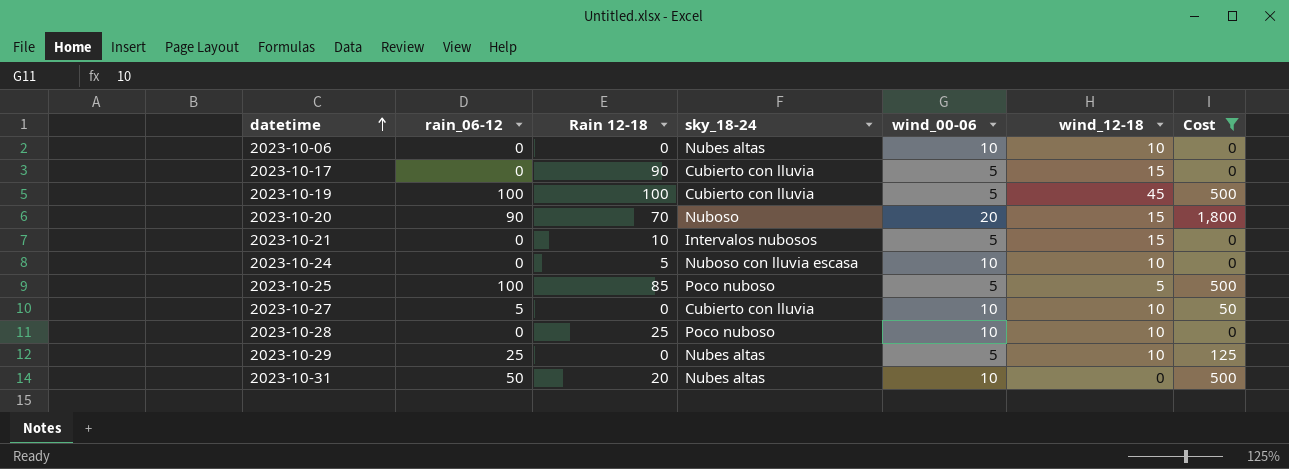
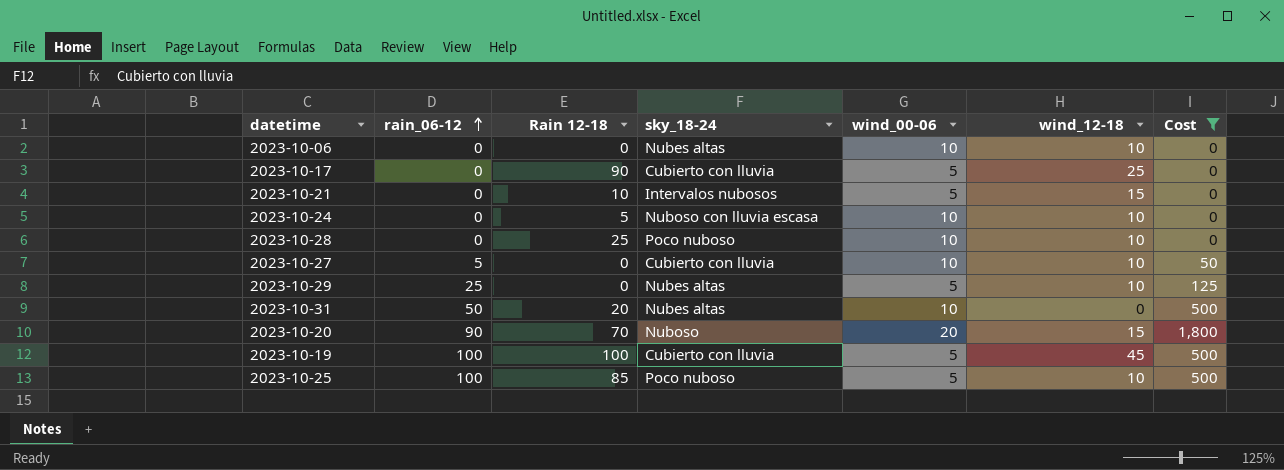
row order: datetime ascending -> rain_06-12 ascending
2023-10-17 | wind_12-18: 15 -> 25
2023-10-25 | wind_12-18: 5 -> 10

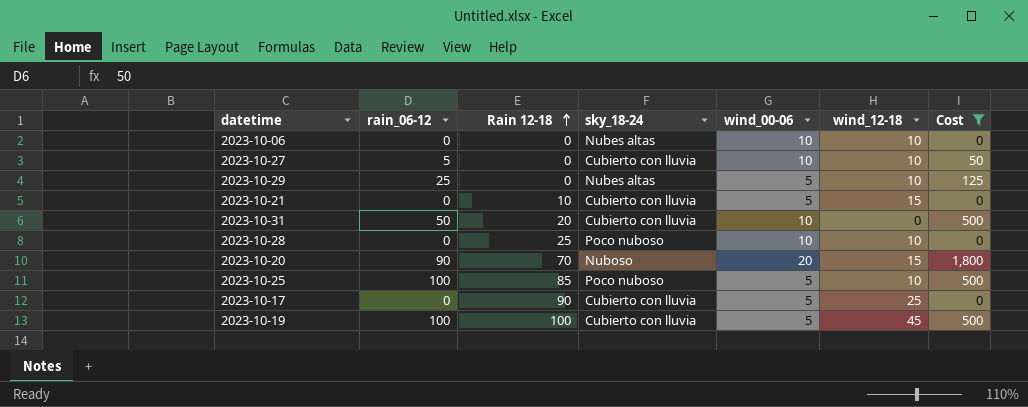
row order: rain_06-12 ascending -> Rain 12-18 ascending
row 2023-10-24: 0 | 5 | Nuboso con lluvia escasa | 10 | 10 | 0 -> none
2023-10-21 | sky_18-24: Intervalos nubosos -> Cubierto con lluvia
2023-10-31 | sky_18-24: Nubes altas -> Cubierto con lluvia

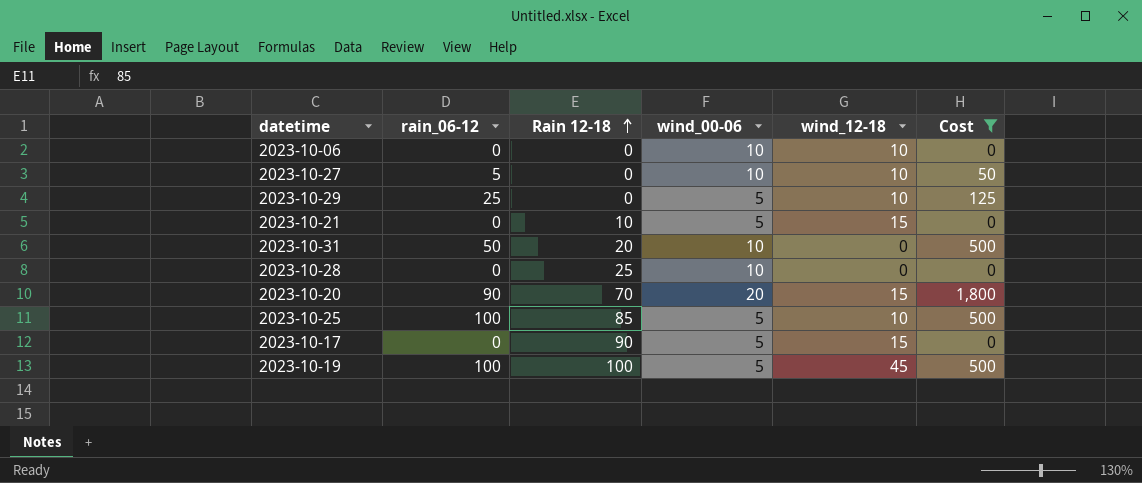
column sky_18-24 | position: 4 -> none
2023-10-28 | wind_12-18: 10 -> 0
2023-10-17 | wind_12-18: 25 -> 15

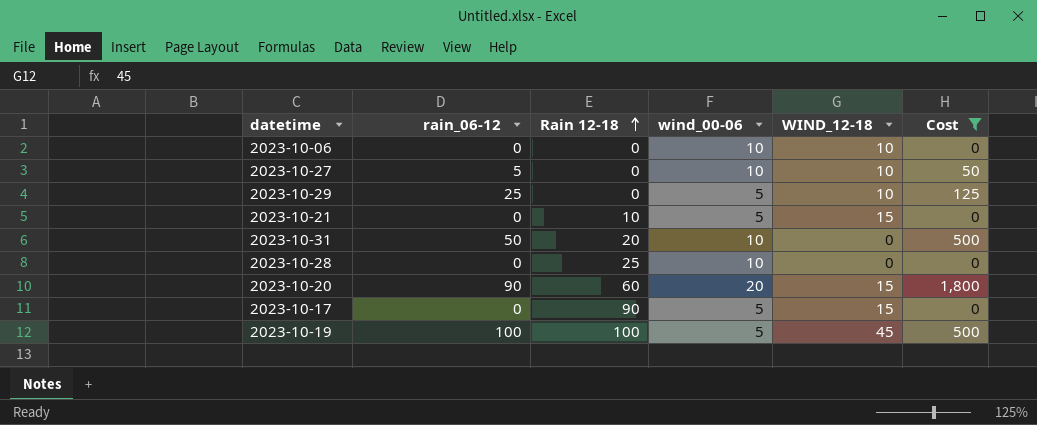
column name: wind_12-18 -> WIND_12-18
row 2023-10-25: 100 | 85 | 5 | 10 | 500 -> none
2023-10-20 | Rain 12-18: 70 -> 60

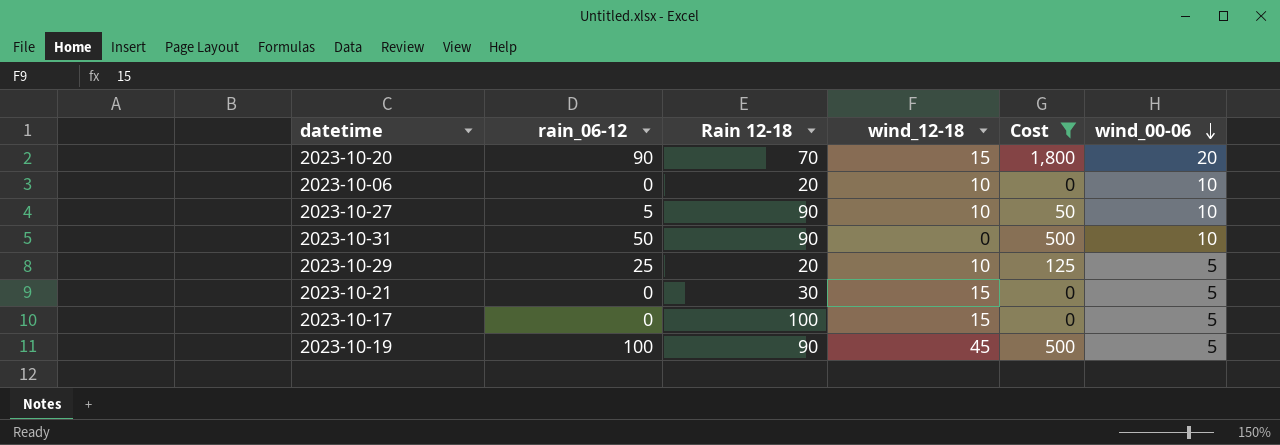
row order: Rain 12-18 ascending -> wind_00-06 descending
column name: WIND_12-18 -> wind_12-18
column wind_00-06 | position: 4 -> 6
row 2023-10-28: 0 | 25 | 10 | 0 | 0 -> none
2023-10-20 | Rain 12-18: 60 -> 70
2023-10-06 | Rain 12-18: 0 -> 20
2023-10-27 | Rain 12-18: 0 -> 90
2023-10-31 | Rain 12-18: 20 -> 90
2023-10-29 | Rain 12-18: 0 -> 20
2023-10-21 | Rain 12-18: 10 -> 30
2023-10-17 | Rain 12-18: 90 -> 100
2023-10-19 | Rain 12-18: 100 -> 90

